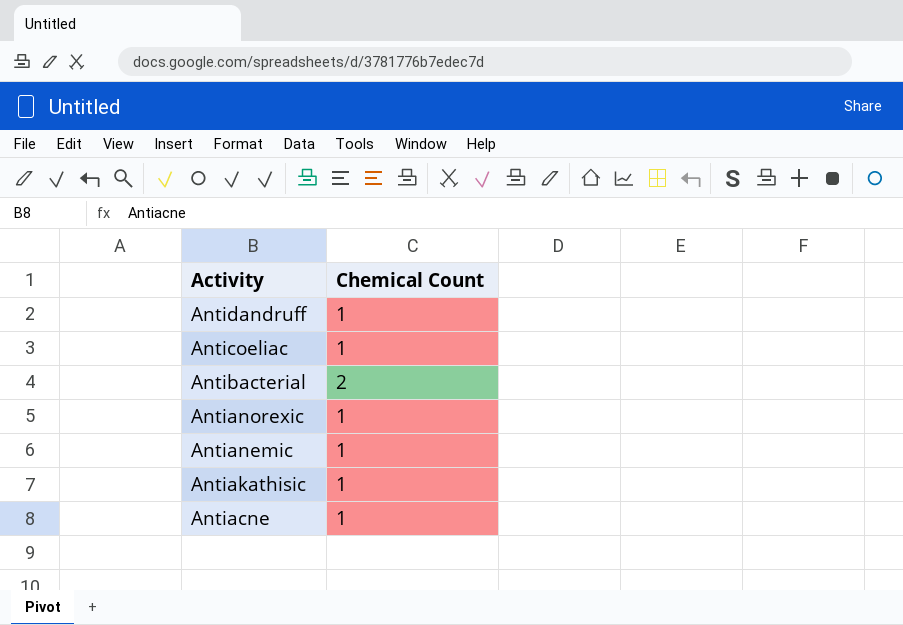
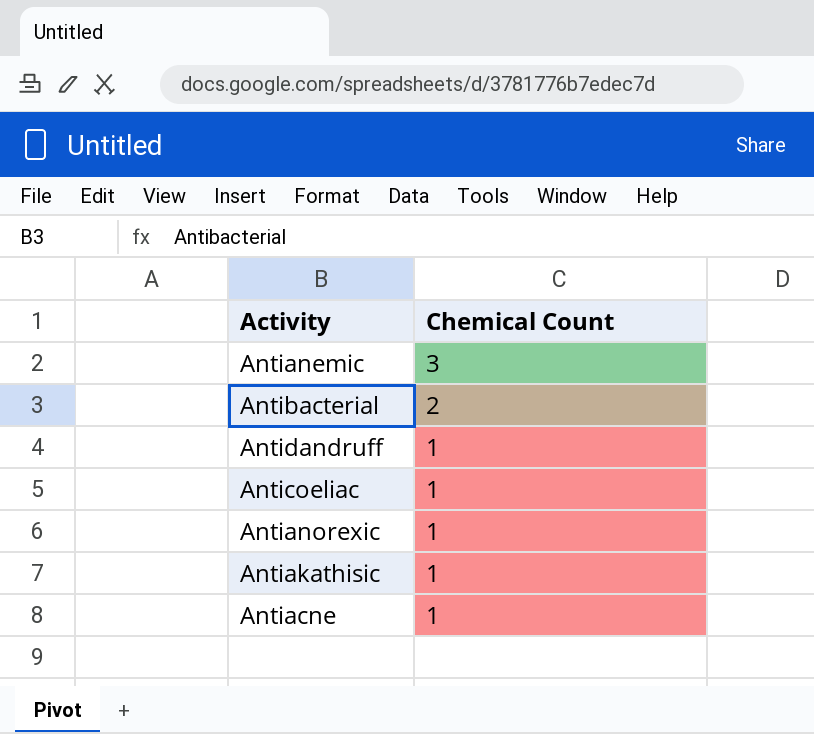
row order: Activity descending -> Chemical Count descending
Antianemic | Chemical Count: 1 -> 3

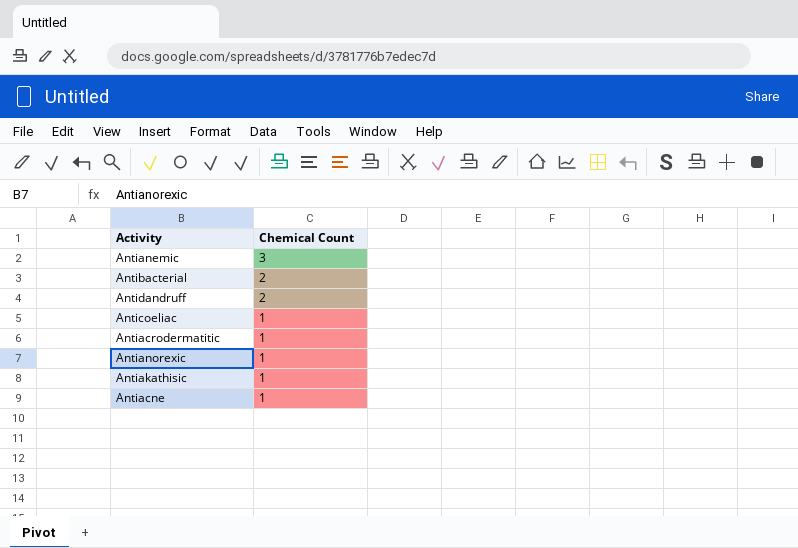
Antidandruff | Chemical Count: 1 -> 2
row Antiacrodermatitic: none -> 1

